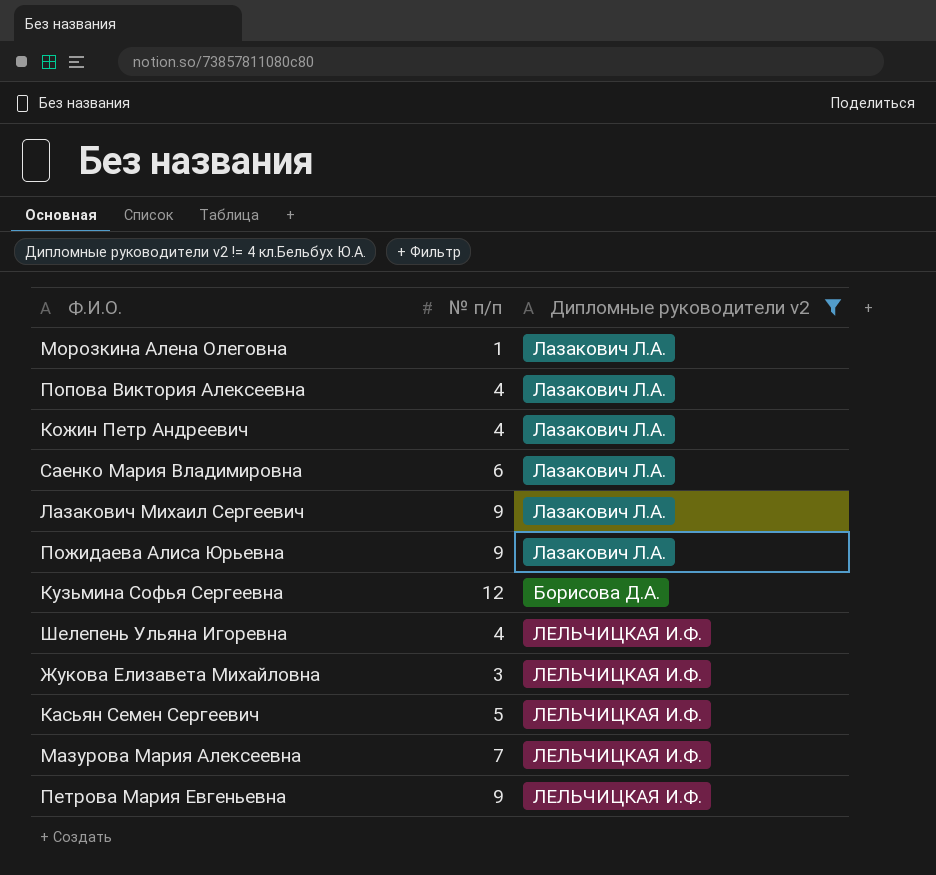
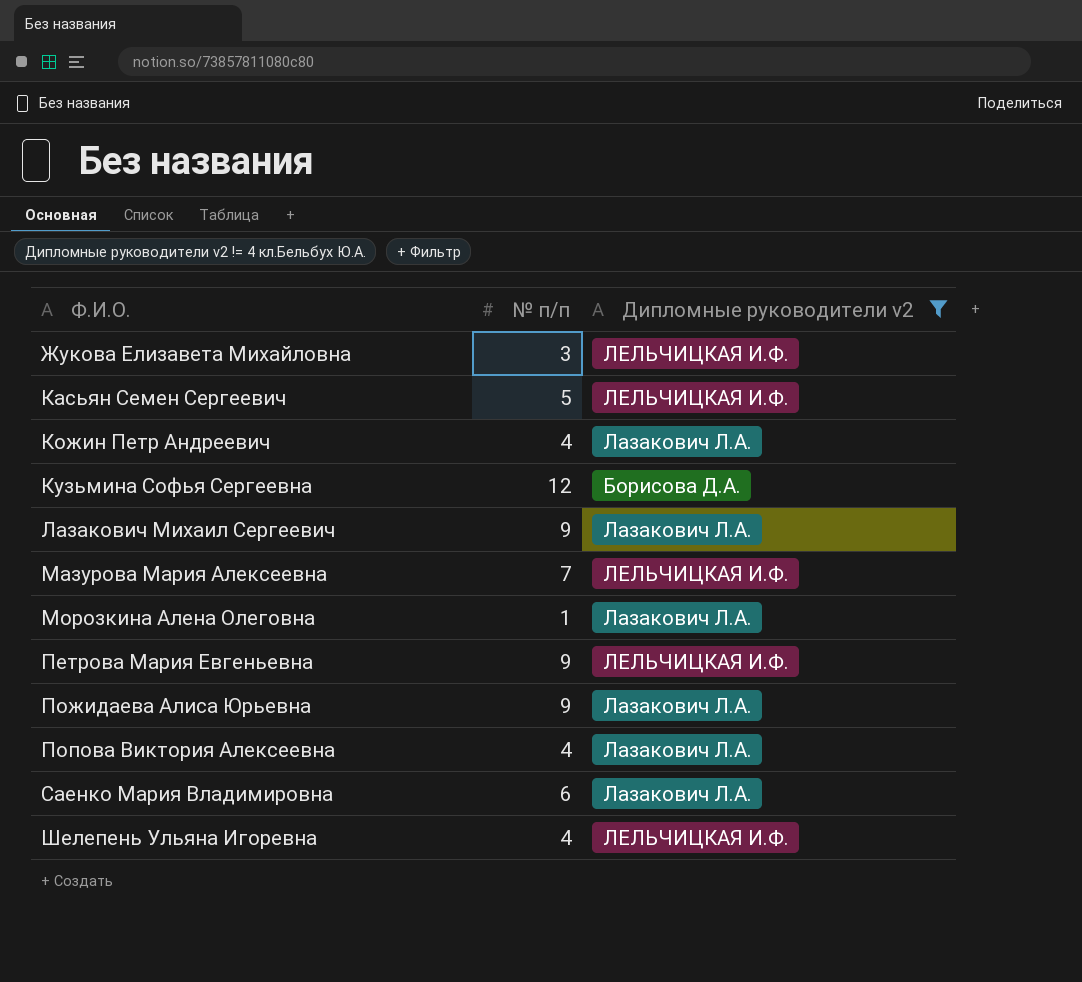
row order: none -> Ф.И.О. ascending

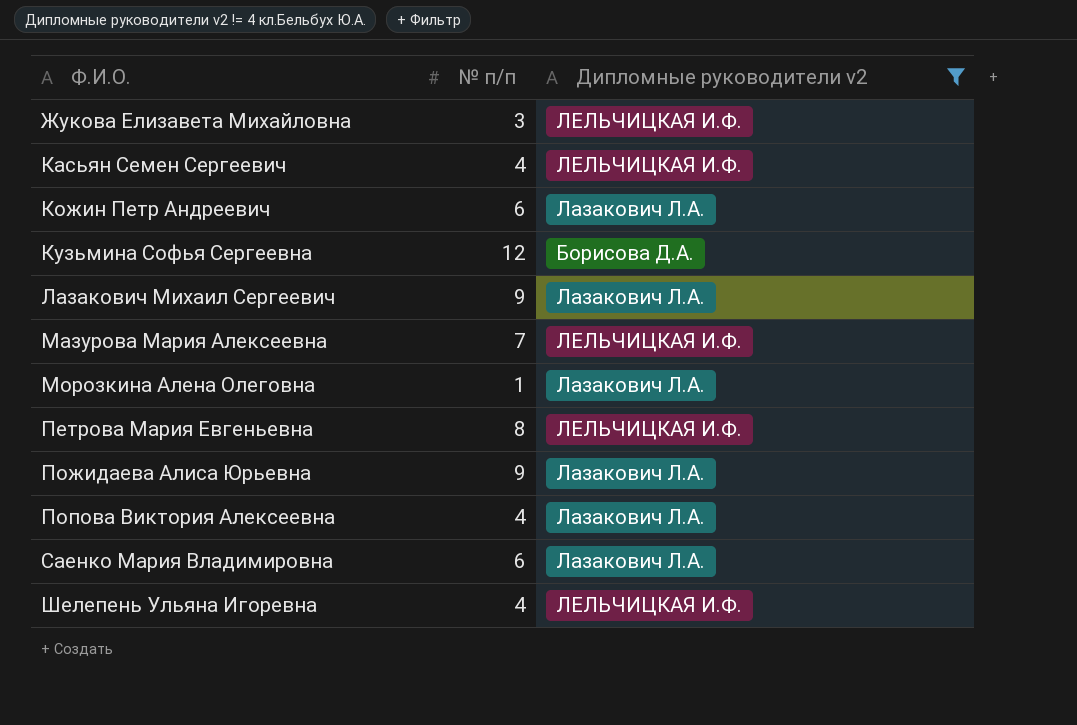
Касьян Семен Сергеевич | № п/п: 5 -> 4
Кожин Петр Андреевич | № п/п: 4 -> 6
Петрова Мария Евгеньевна | № п/п: 9 -> 8

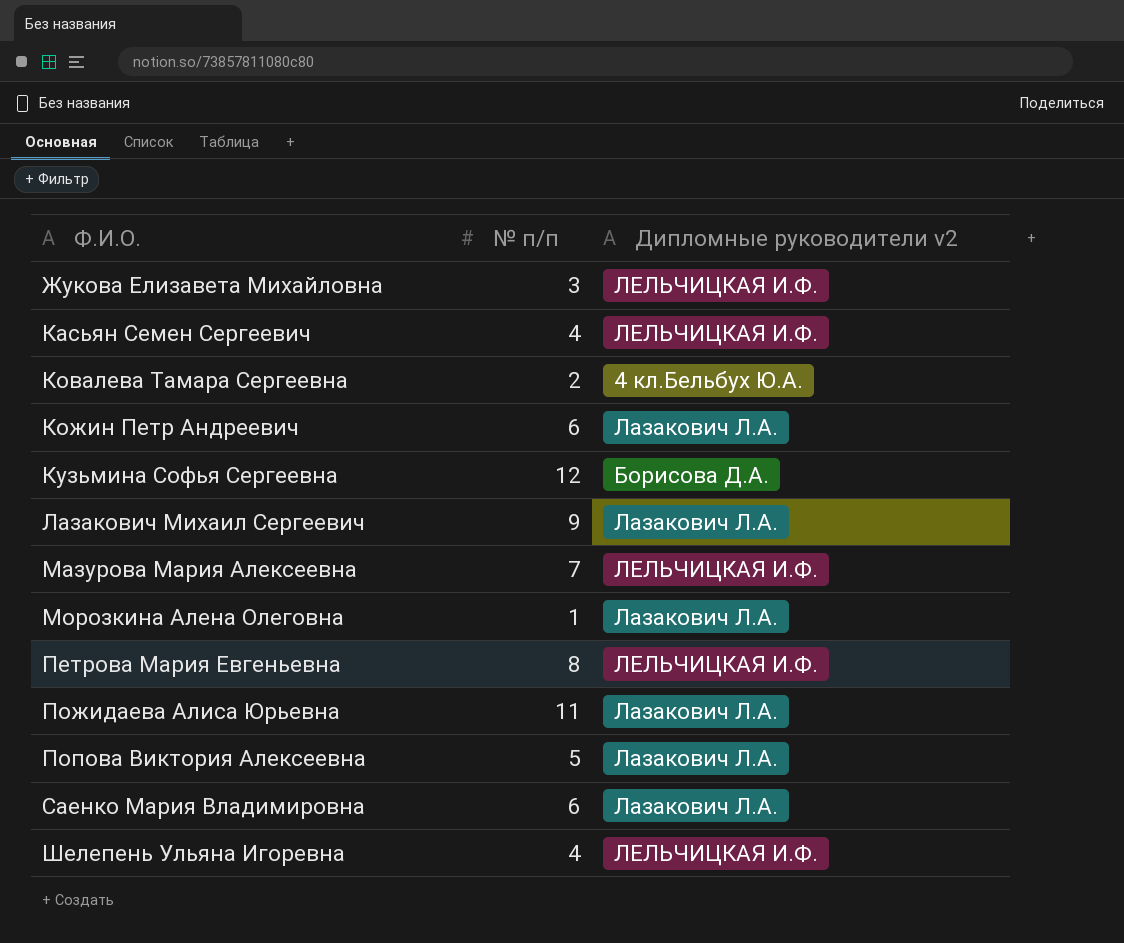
filter: Дипломные руководители v2 != 4 кл.Бельбух Ю.А. -> none
Пожидаева Алиса Юрьевна | № п/п: 9 -> 11
Попова Виктория Алексеевна | № п/п: 4 -> 5

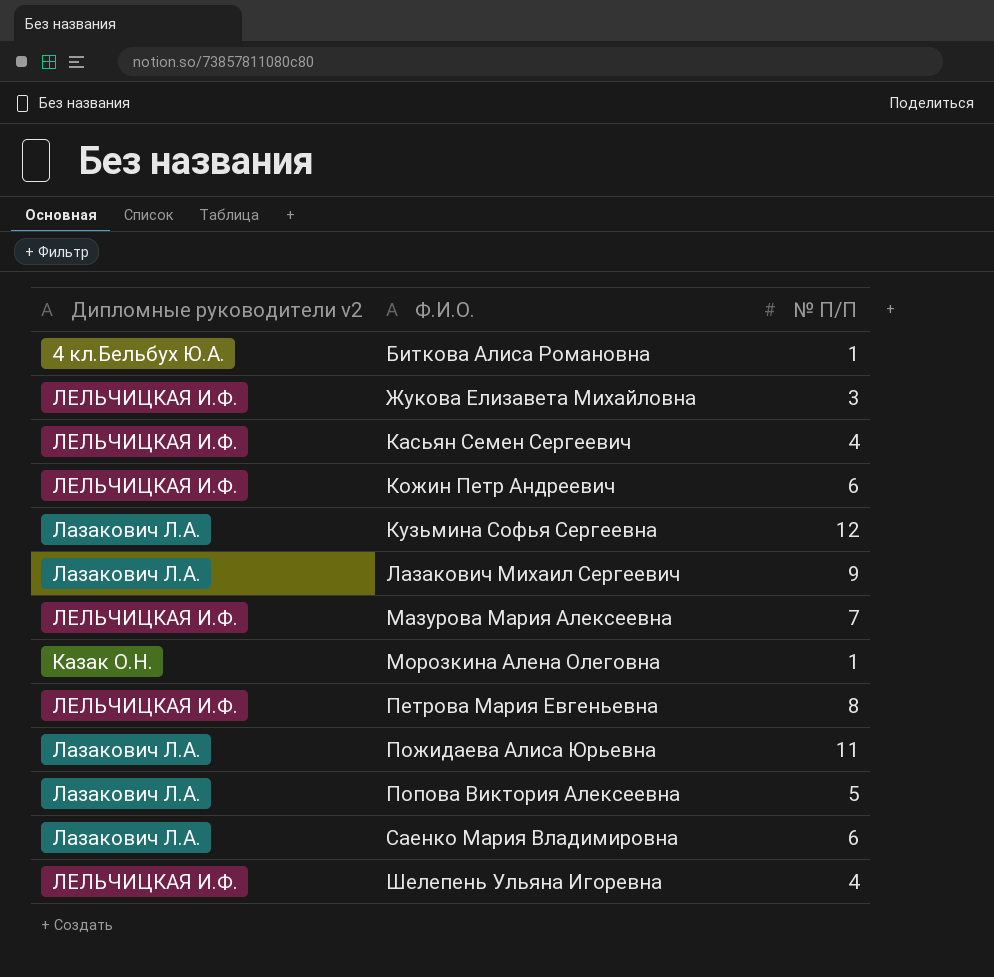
column Дипломные руководители v2 | position: 3 -> 1
column name: № п/п -> № П/П
row Ковалева Тамара Сергеевна: 2 | 4 кл.Бельбух Ю.А. -> none
row Биткова Алиса Романовна: none -> 4 кл.Бельбух Ю.А. | 1
Кожин Петр Андреевич | Дипломные руководители v2: Лазакович Л.А. -> ЛЕЛЬЧИЦКАЯ И.Ф.
Кузьмина Софья Сергеевна | Дипломные руководители v2: Борисова Д.А. -> Лазакович Л.А.
Морозкина Алена Олеговна | Дипломные руководители v2: Лазакович Л.А. -> Казак О.Н.

